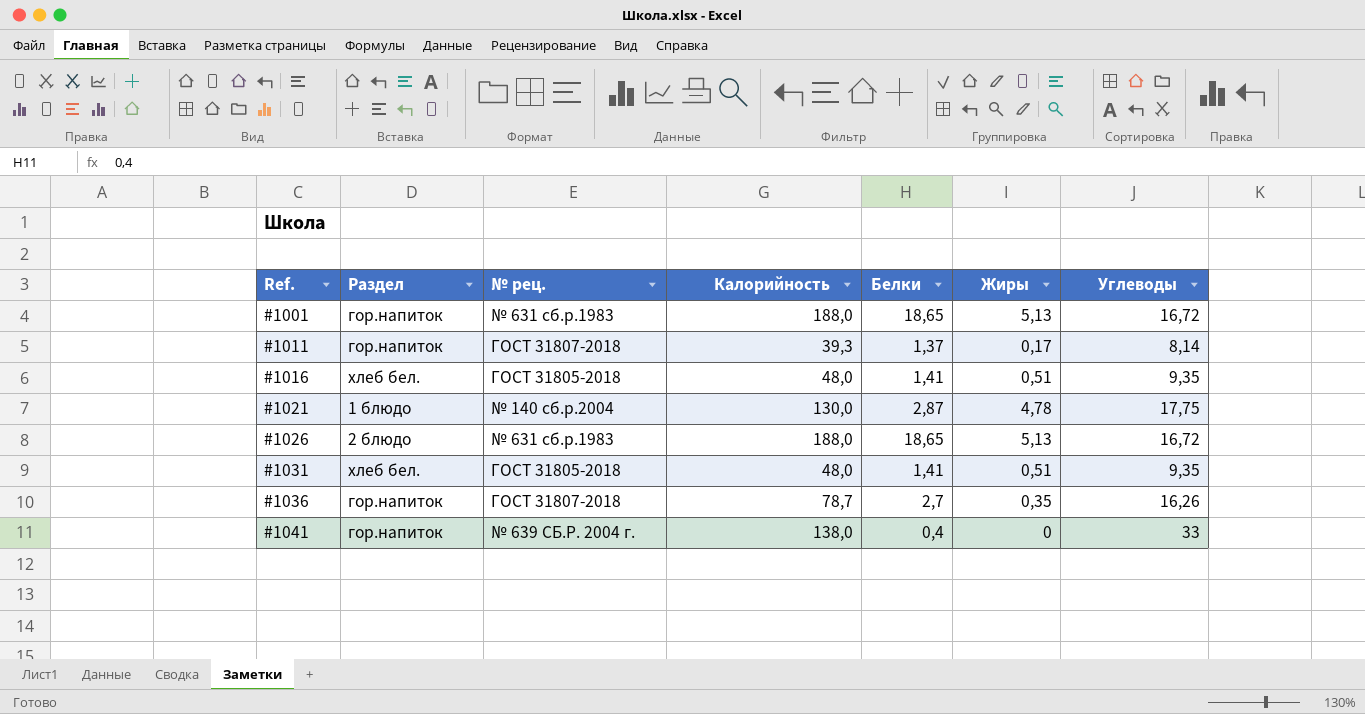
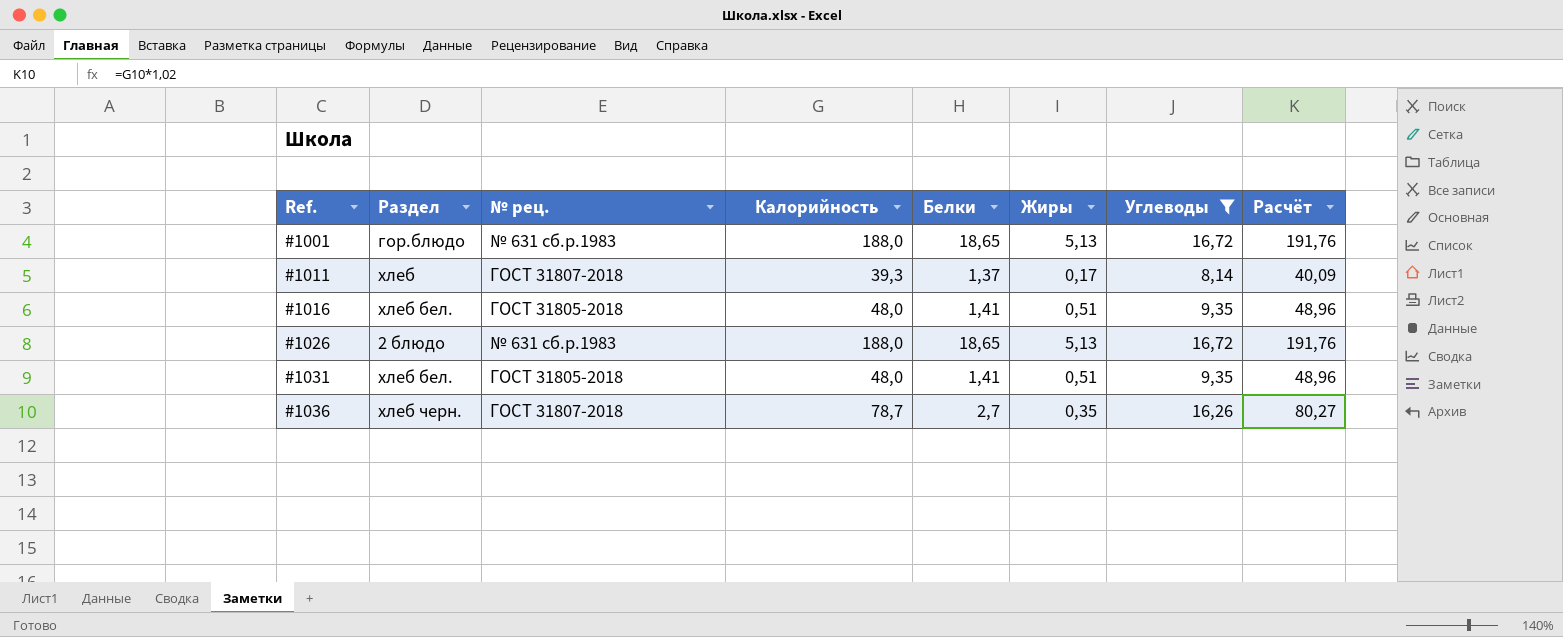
filter: none -> Углеводы <= 16,72
column Расчёт | formula: none -> [Калорийность] * 1,02
#1001 | Раздел: гор.напиток -> гор.блюдо
#1011 | Раздел: гор.напиток -> хлеб
#1036 | Раздел: гор.напиток -> хлеб черн.

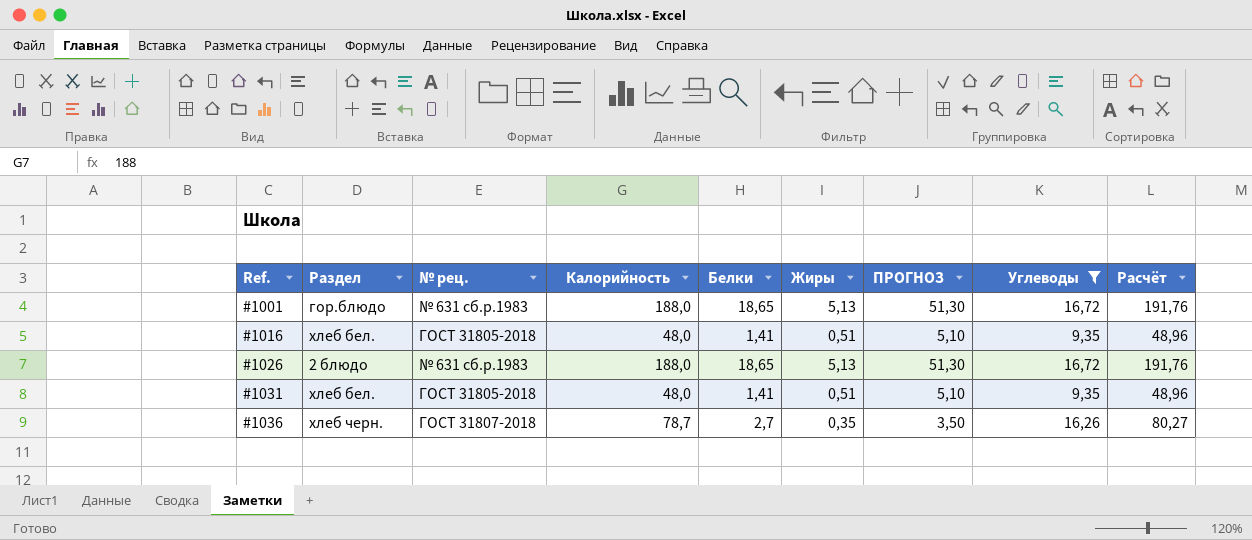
column ПРОГНОЗ | formula: none -> [Жиры] * 10
row #1011: хлеб | ГОСТ 31807-2018 | 39,3 | 1,37 | 0,17 | 8,14 | 40,09 -> none

